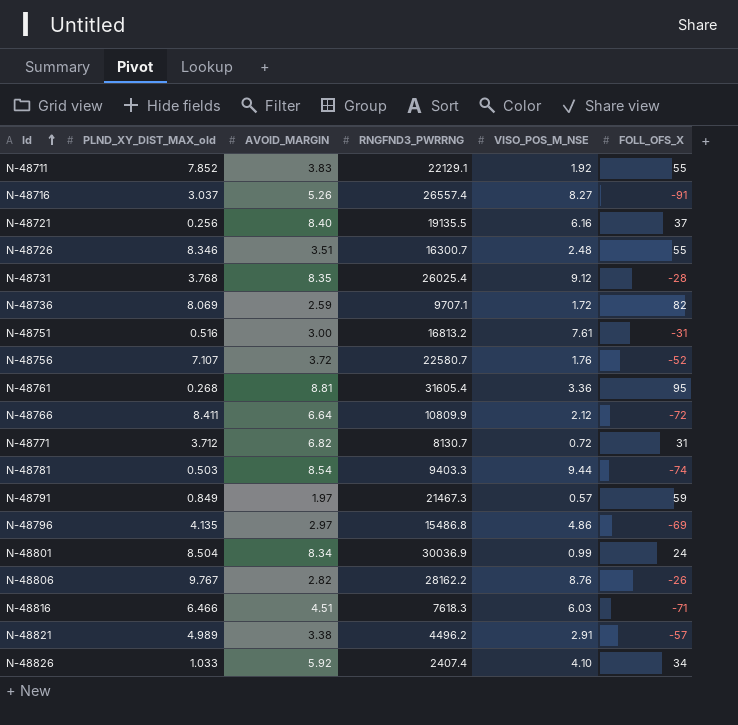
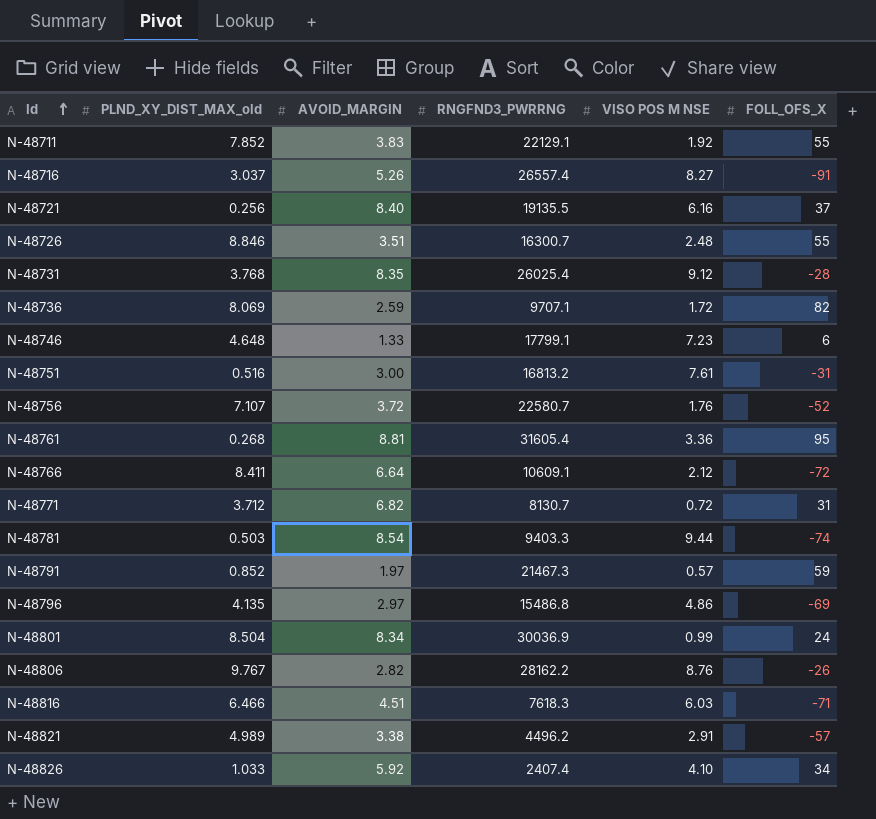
column name: VISO_POS_M_NSE -> VISO POS M NSE
N-48726 | PLND_XY_DIST_MAX_old: 8.346 -> 8.846
row N-48746: none -> 4.648 | 1.33 | 17799.1 | 7.23 | 6
N-48766 | RNGFND3_PWRRNG: 10809.9 -> 10609.1
N-48791 | PLND_XY_DIST_MAX_old: 0.849 -> 0.852

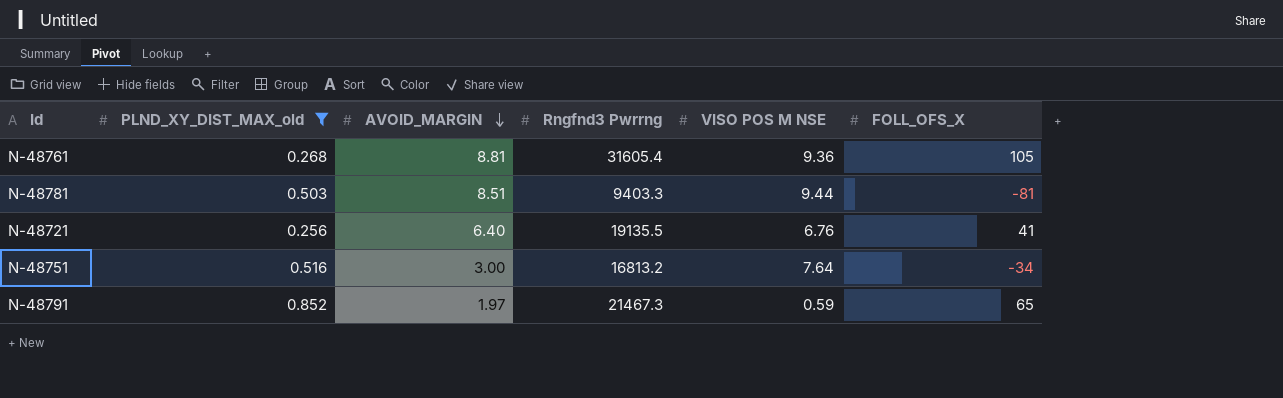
filter: none -> PLND_XY_DIST_MAX_old <= 0.852
row order: Id ascending -> AVOID_MARGIN descending
column name: RNGFND3_PWRRNG -> Rngfnd3 Pwrrng
N-48761 | VISO POS M NSE: 3.36 -> 9.36
N-48761 | FOLL_OFS_X: 95 -> 105
N-48781 | AVOID_MARGIN: 8.54 -> 8.51
N-48781 | FOLL_OFS_X: -74 -> -81
N-48721 | AVOID_MARGIN: 8.40 -> 6.40
N-48721 | VISO POS M NSE: 6.16 -> 6.76
N-48721 | FOLL_OFS_X: 37 -> 41
N-48751 | VISO POS M NSE: 7.61 -> 7.64
N-48751 | FOLL_OFS_X: -31 -> -34
N-48791 | VISO POS M NSE: 0.57 -> 0.59
N-48791 | FOLL_OFS_X: 59 -> 65

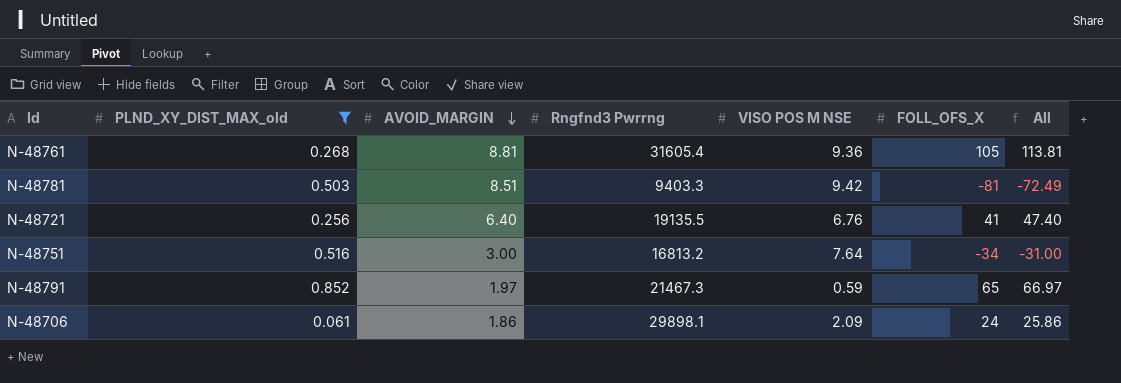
column All | formula: none -> [AVOID_MARGIN] + [FOLL_OFS_X]
N-48781 | VISO POS M NSE: 9.44 -> 9.42
row N-48706: none -> 0.061 | 1.86 | 29898.1 | 2.09 | 24 | 25.86

